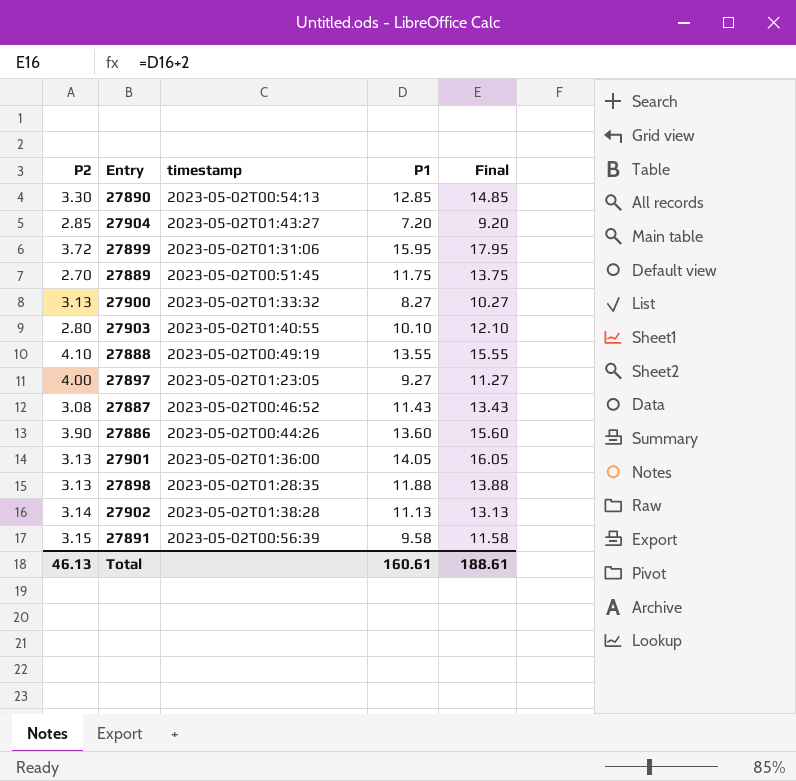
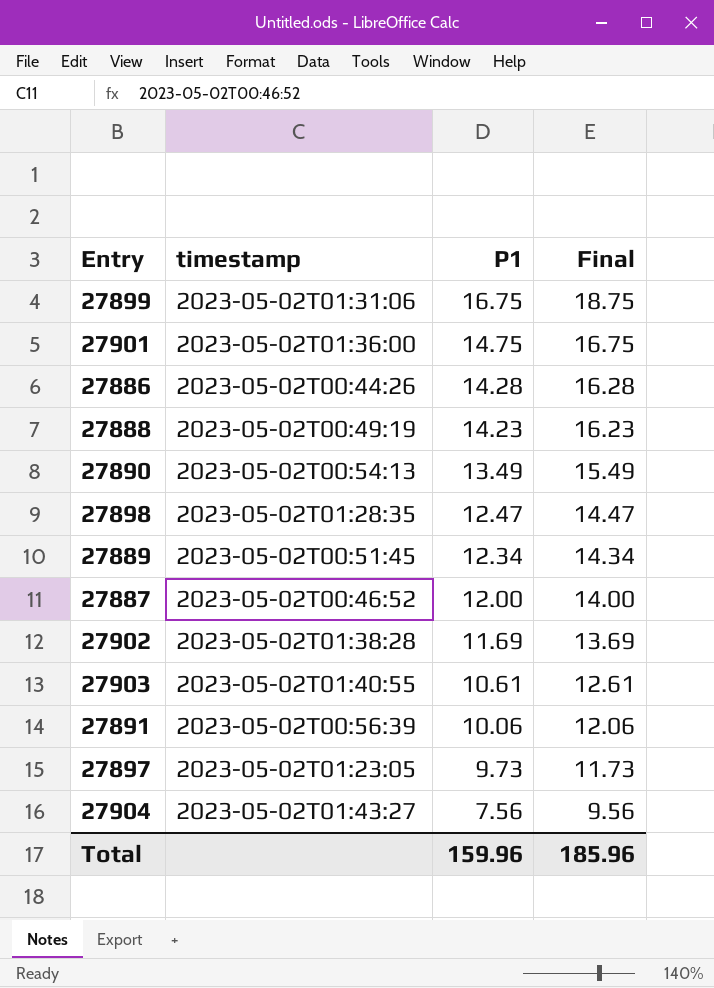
row order: none -> P1 descending
column P2 | position: 1 -> none
row 27900: 3.13 | 2023-05-02T01:33:32 | 8.27 | 10.27 -> none
27899 | P1: 15.95 -> 16.75
27899 | Final: 17.95 -> 18.75
27901 | P1: 14.05 -> 14.75
27901 | Final: 16.05 -> 16.75
27886 | P1: 13.60 -> 14.28
27886 | Final: 15.60 -> 16.28
27888 | P1: 13.55 -> 14.23
27888 | Final: 15.55 -> 16.23
27890 | P1: 12.85 -> 13.49
27890 | Final: 14.85 -> 15.49
27898 | P1: 11.88 -> 12.47
27898 | Final: 13.88 -> 14.47
27889 | P1: 11.75 -> 12.34
27889 | Final: 13.75 -> 14.34
27887 | P1: 11.43 -> 12.00
27887 | Final: 13.43 -> 14.00
27902 | P1: 11.13 -> 11.69
27902 | Final: 13.13 -> 13.69
27903 | P1: 10.10 -> 10.61
27903 | Final: 12.10 -> 12.61
27891 | P1: 9.58 -> 10.06
27891 | Final: 11.58 -> 12.06
27897 | P1: 9.27 -> 9.73
27897 | Final: 11.27 -> 11.73
27904 | P1: 7.20 -> 7.56
27904 | Final: 9.20 -> 9.56
Total | P1: 160.61 -> 159.96
Total | Final: 188.61 -> 185.96

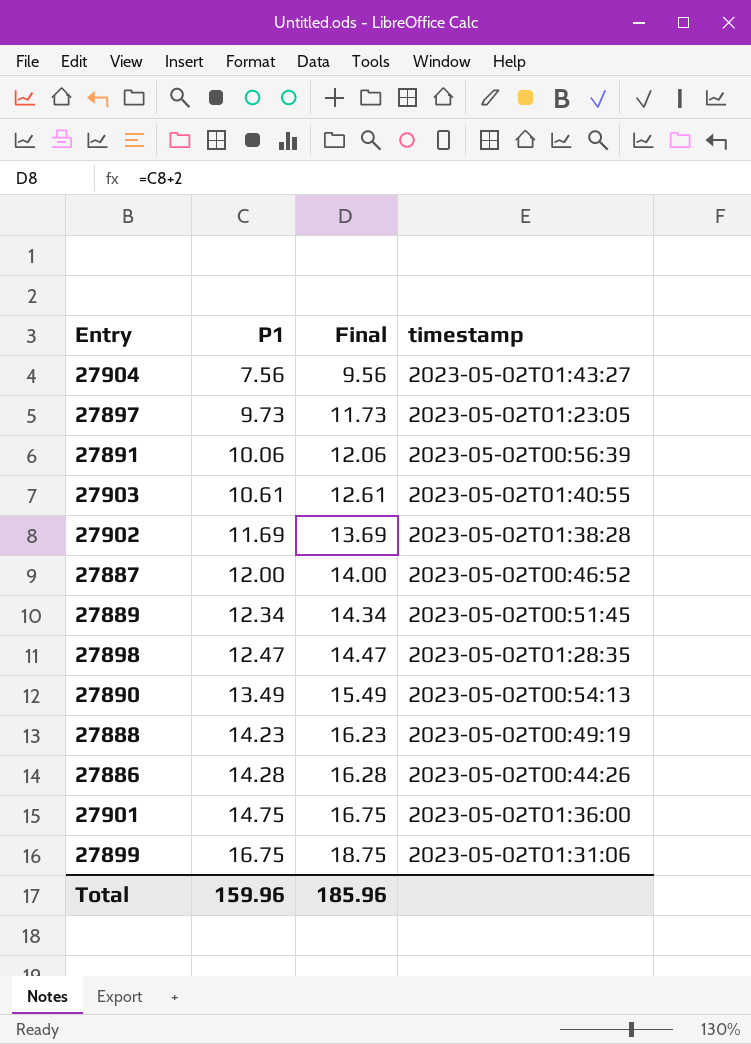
row order: P1 descending -> P1 ascending
column timestamp | position: 2 -> 4

